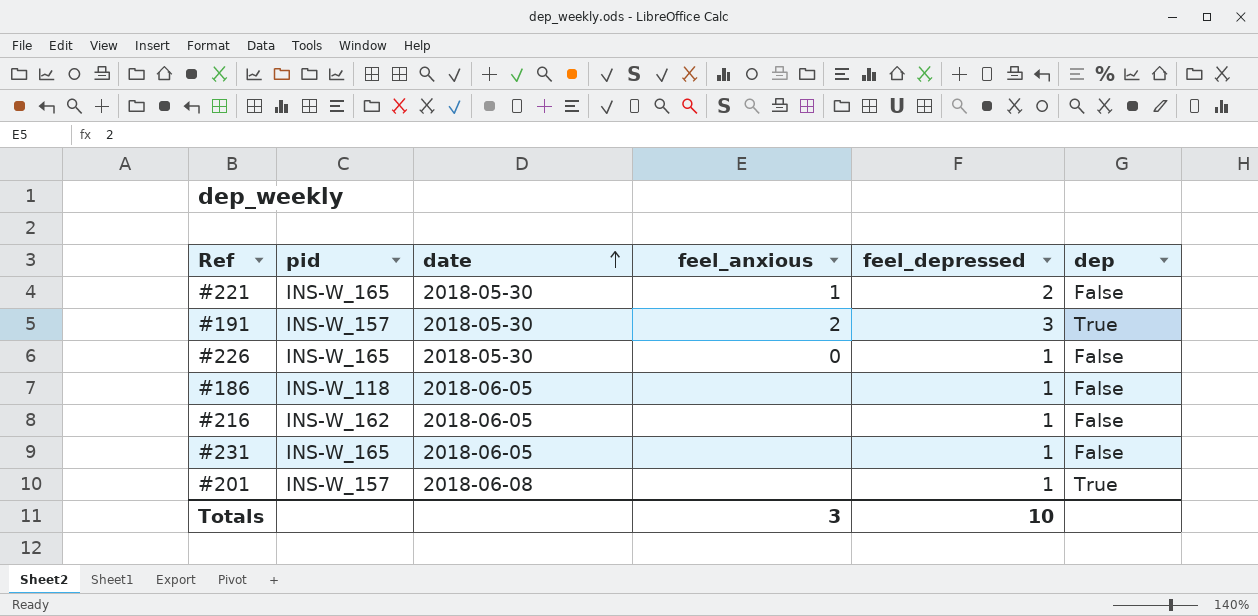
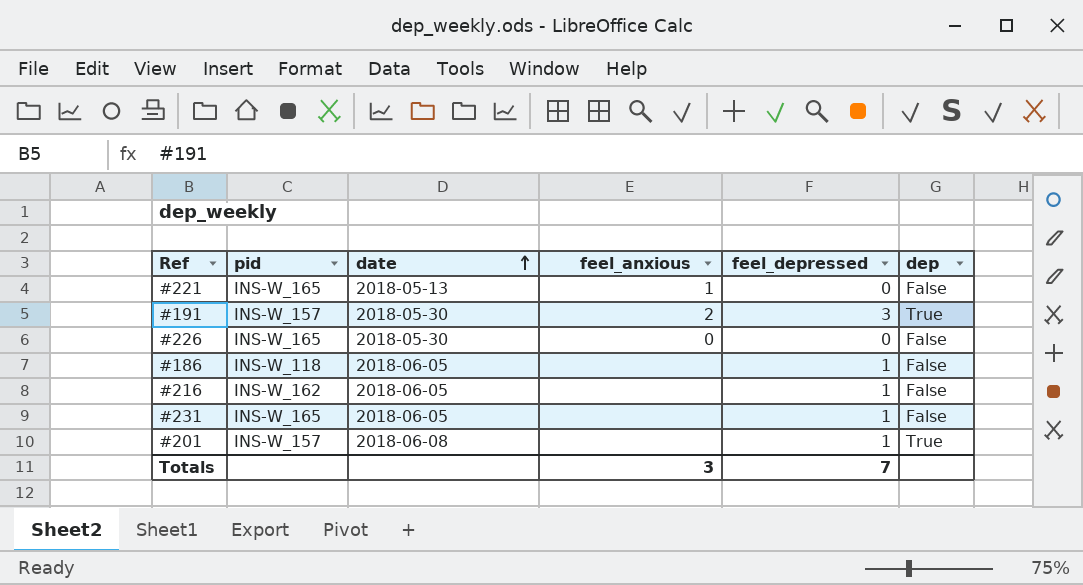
#221 | date: 2018-05-30 -> 2018-05-13
#221 | feel_depressed: 2 -> 0
#226 | feel_depressed: 1 -> 0
Totals | feel_depressed: 10 -> 7

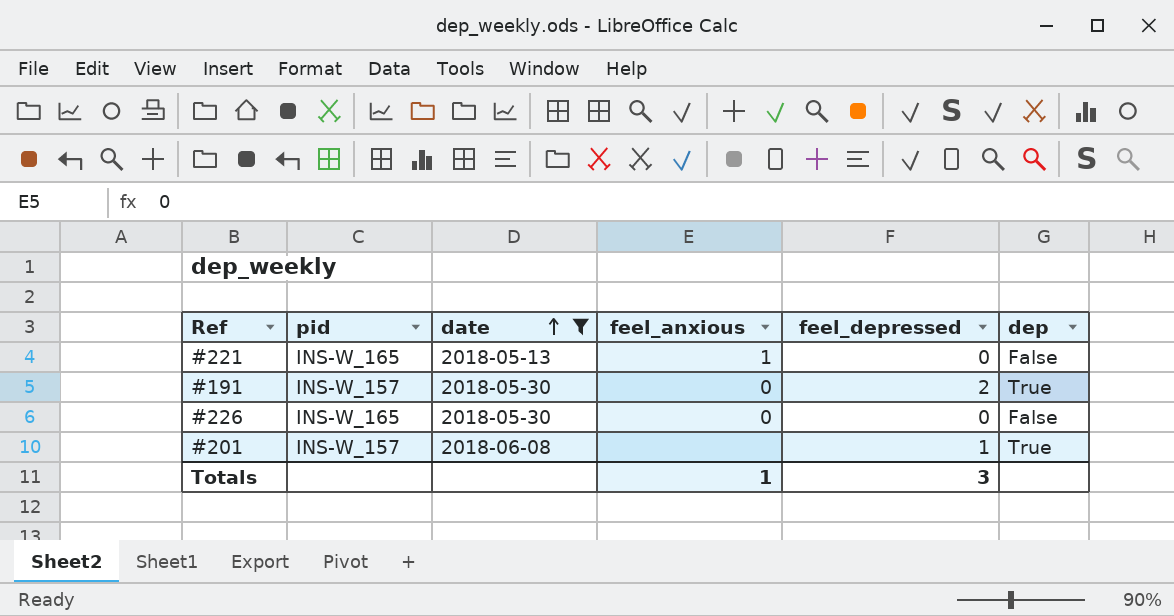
filter: none -> date != 2018-06-05
#191 | feel_anxious: 2 -> 0
#191 | feel_depressed: 3 -> 2
Totals | feel_anxious: 3 -> 1
Totals | feel_depressed: 7 -> 3

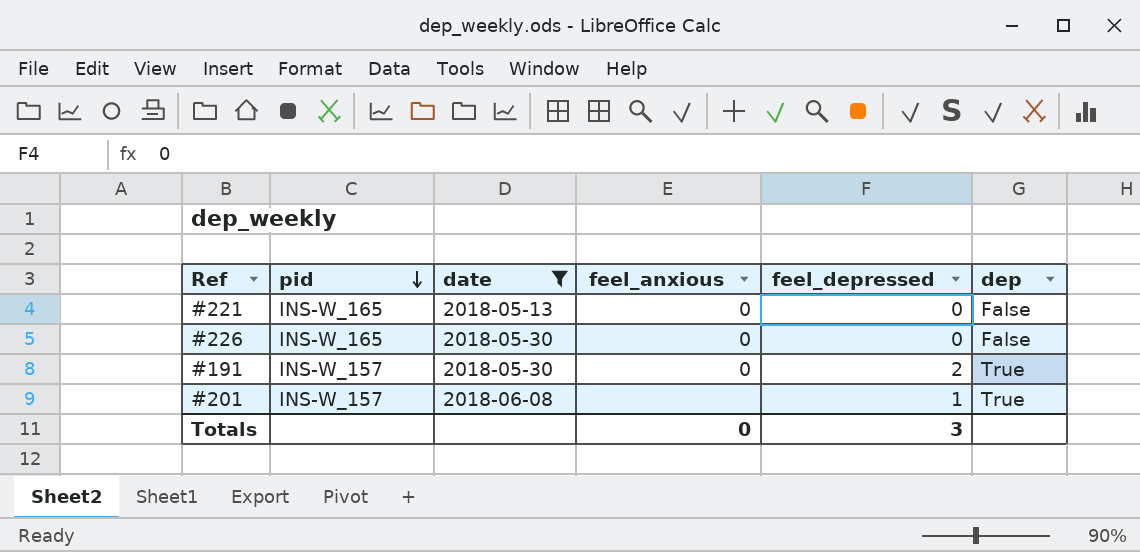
row order: date ascending -> pid descending
#221 | feel_anxious: 1 -> 0
Totals | feel_anxious: 1 -> 0

